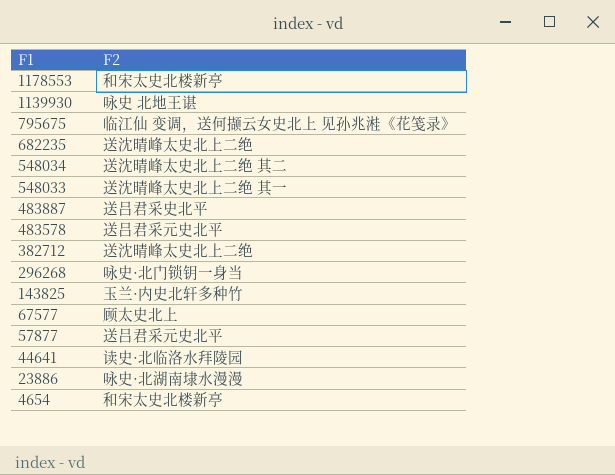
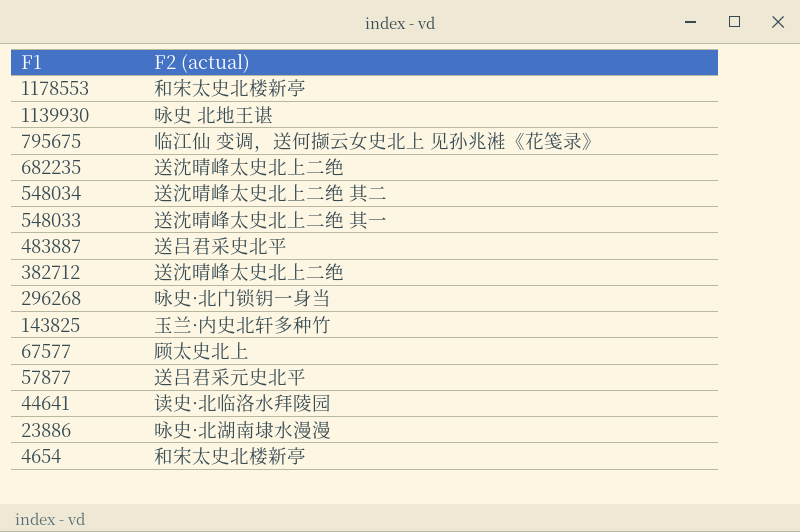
column name: F2 -> F2 (actual)
row 483578: 送吕君采元史北平 -> none

